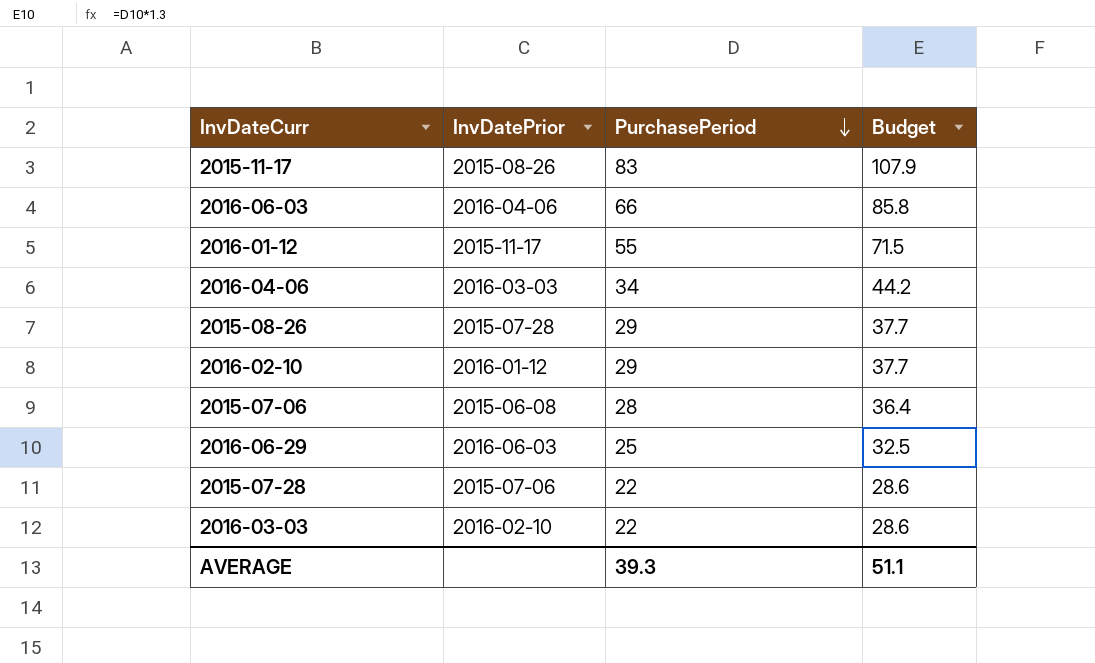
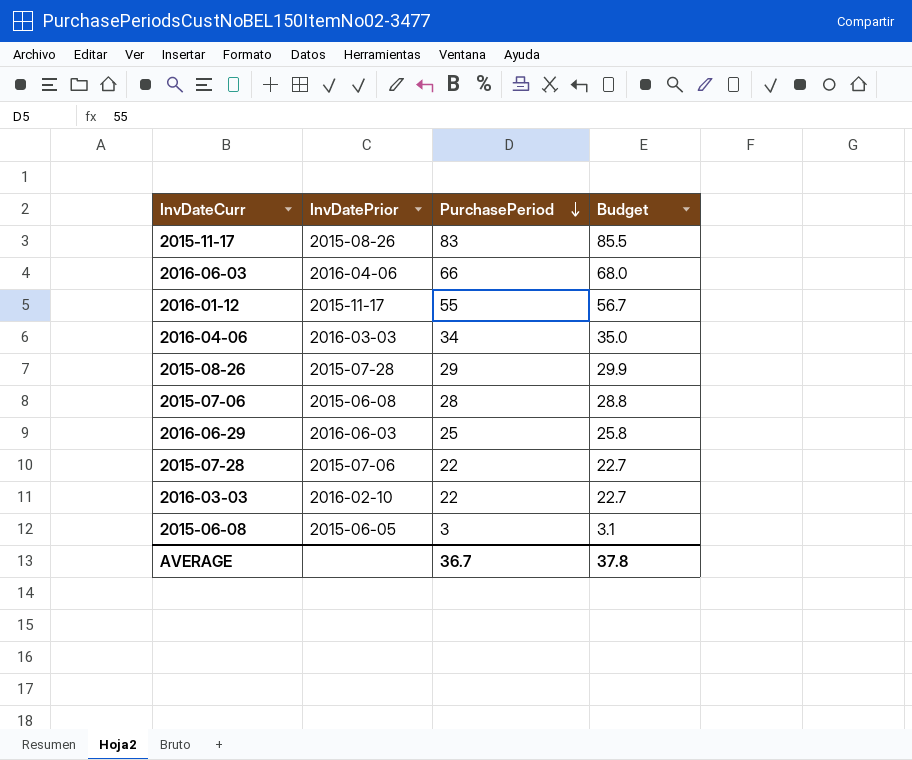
column Budget | formula: [PurchasePeriod] * 1.3 -> [PurchasePeriod] * 1.03
row 2016-02-10: 2016-01-12 | 29 | 37.7 -> none
row 2015-06-08: none -> 2015-06-05 | 3 | 3.1
AVERAGE | PurchasePeriod: 39.3 -> 36.7
AVERAGE | Budget: 51.1 -> 37.8

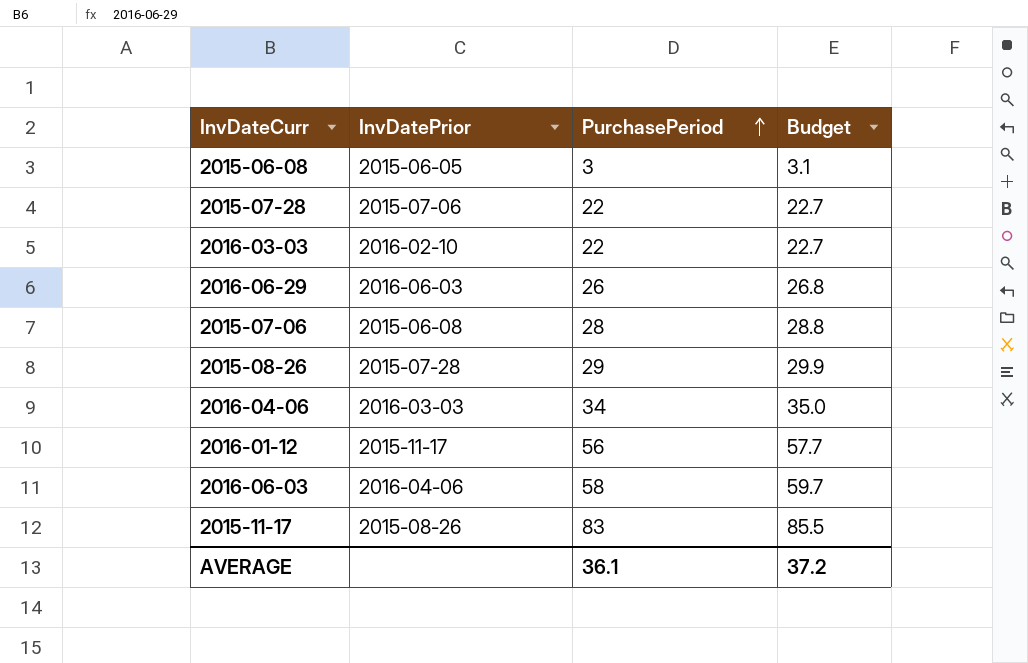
row order: PurchasePeriod descending -> PurchasePeriod ascending
2016-06-29 | PurchasePeriod: 25 -> 26
2016-06-29 | Budget: 25.8 -> 26.8
2016-01-12 | PurchasePeriod: 55 -> 56
2016-01-12 | Budget: 56.7 -> 57.7
2016-06-03 | PurchasePeriod: 66 -> 58
2016-06-03 | Budget: 68.0 -> 59.7
AVERAGE | PurchasePeriod: 36.7 -> 36.1
AVERAGE | Budget: 37.8 -> 37.2

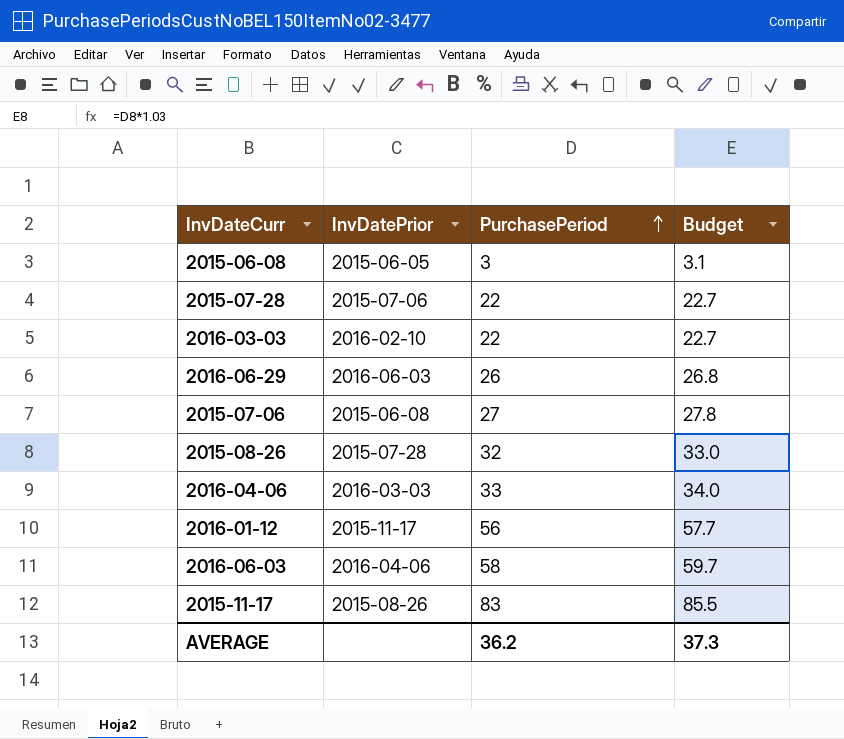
2015-07-06 | PurchasePeriod: 28 -> 27
2015-07-06 | Budget: 28.8 -> 27.8
2015-08-26 | PurchasePeriod: 29 -> 32
2015-08-26 | Budget: 29.9 -> 33.0
2016-04-06 | PurchasePeriod: 34 -> 33
2016-04-06 | Budget: 35.0 -> 34.0
AVERAGE | PurchasePeriod: 36.1 -> 36.2
AVERAGE | Budget: 37.2 -> 37.3

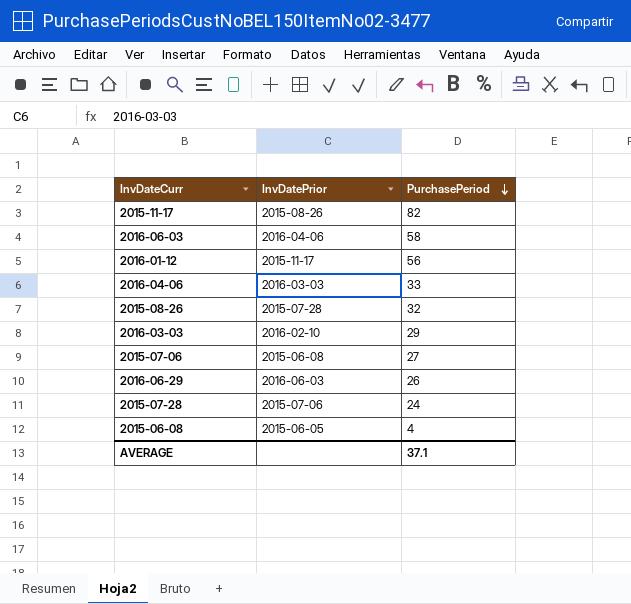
row order: PurchasePeriod ascending -> PurchasePeriod descending
column Budget | formula: [PurchasePeriod] * 1.03 -> none
2015-11-17 | PurchasePeriod: 83 -> 82
2016-03-03 | PurchasePeriod: 22 -> 29
2015-07-28 | PurchasePeriod: 22 -> 24
2015-06-08 | PurchasePeriod: 3 -> 4
AVERAGE | PurchasePeriod: 36.2 -> 37.1

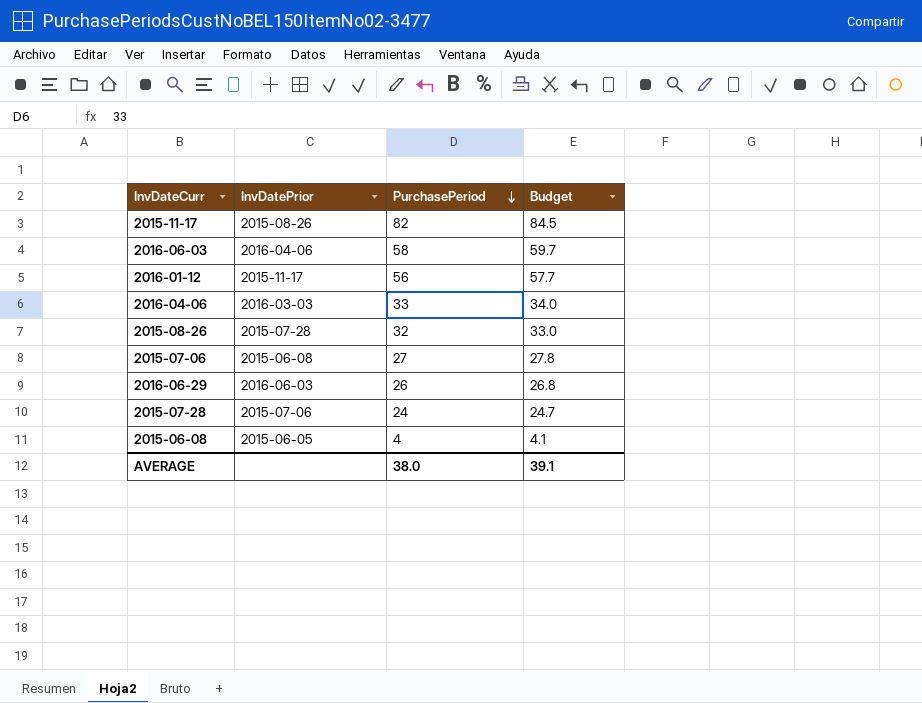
column Budget | formula: none -> [PurchasePeriod] * 1.03
row 2016-03-03: 2016-02-10 | 29 -> none
AVERAGE | PurchasePeriod: 37.1 -> 38.0

